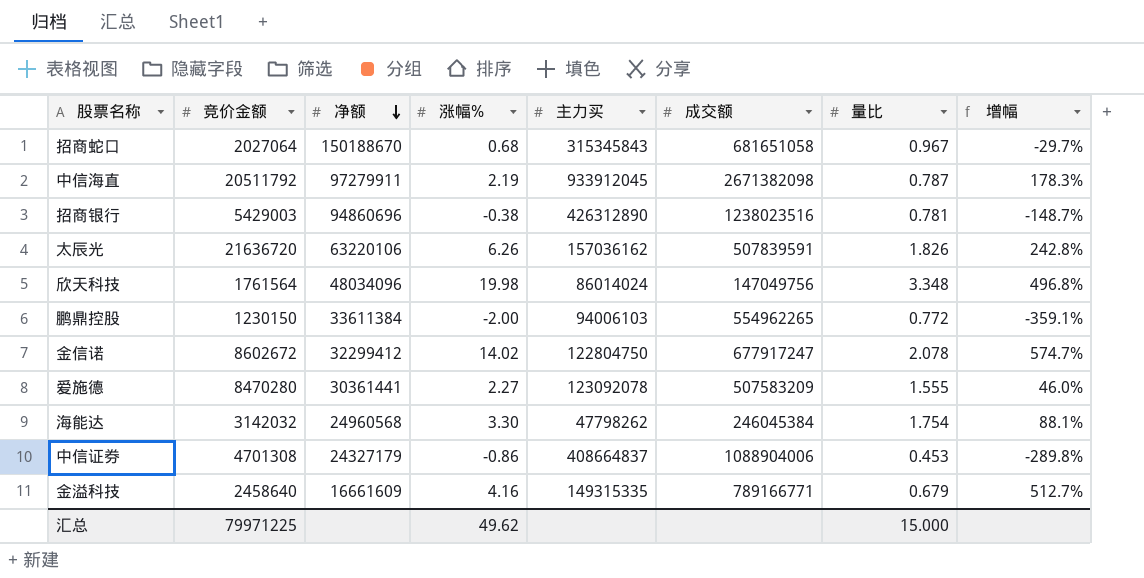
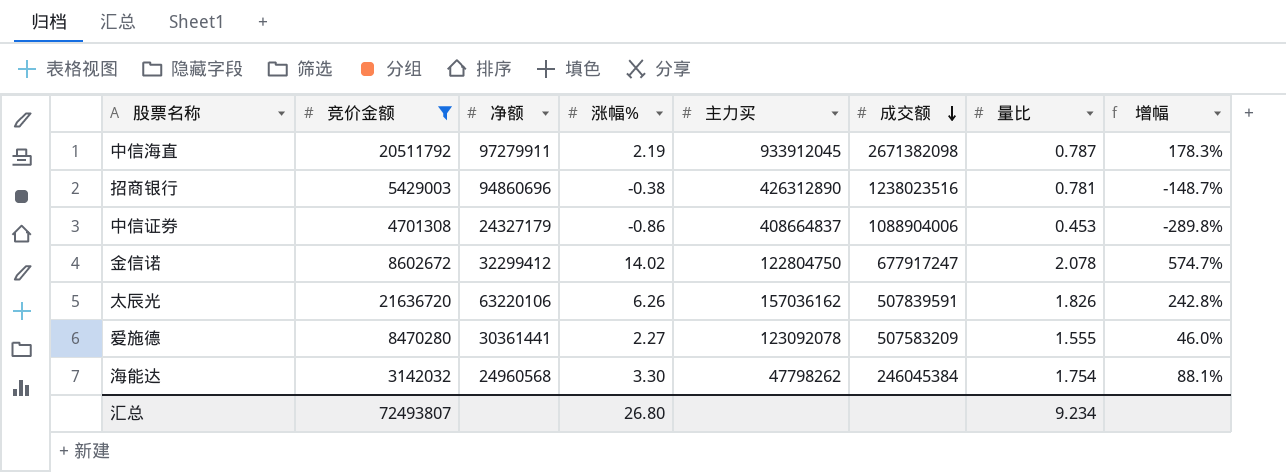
filter: none -> 竞价金额 >= 3142032
row order: 净额 descending -> 成交额 descending
汇总 | 竞价金额: 79971225 -> 72493807
汇总 | 涨幅%: 49.62 -> 26.80
汇总 | 量比: 15.000 -> 9.234

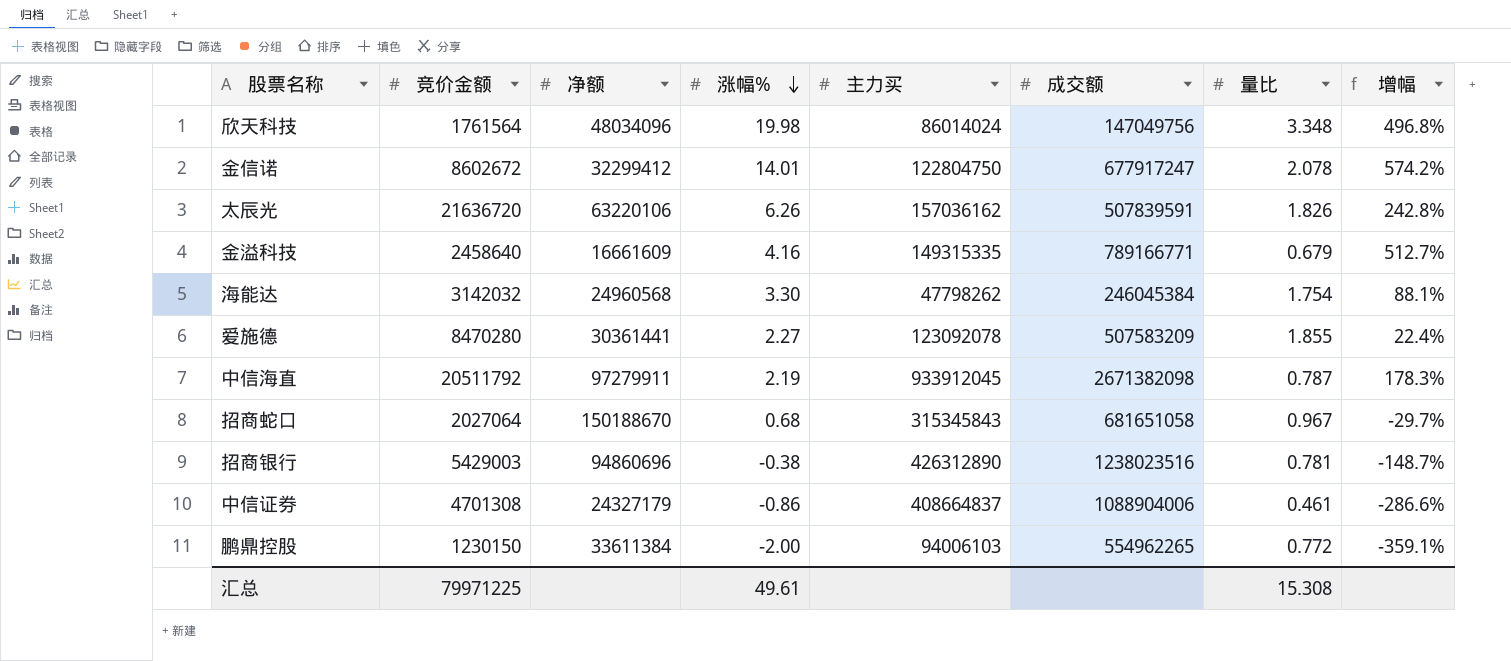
filter: 竞价金额 >= 3142032 -> none
row order: 成交额 descending -> 涨幅% descending
金信诺 | 涨幅%: 14.02 -> 14.01
金信诺 | 增幅: 574.7% -> 574.2%
爱施德 | 量比: 1.555 -> 1.855
爱施德 | 增幅: 46.0% -> 22.4%
中信证券 | 量比: 0.453 -> 0.461
中信证券 | 增幅: -289.8% -> -286.6%
汇总 | 竞价金额: 72493807 -> 79971225
汇总 | 涨幅%: 26.80 -> 49.61
汇总 | 量比: 9.234 -> 15.308

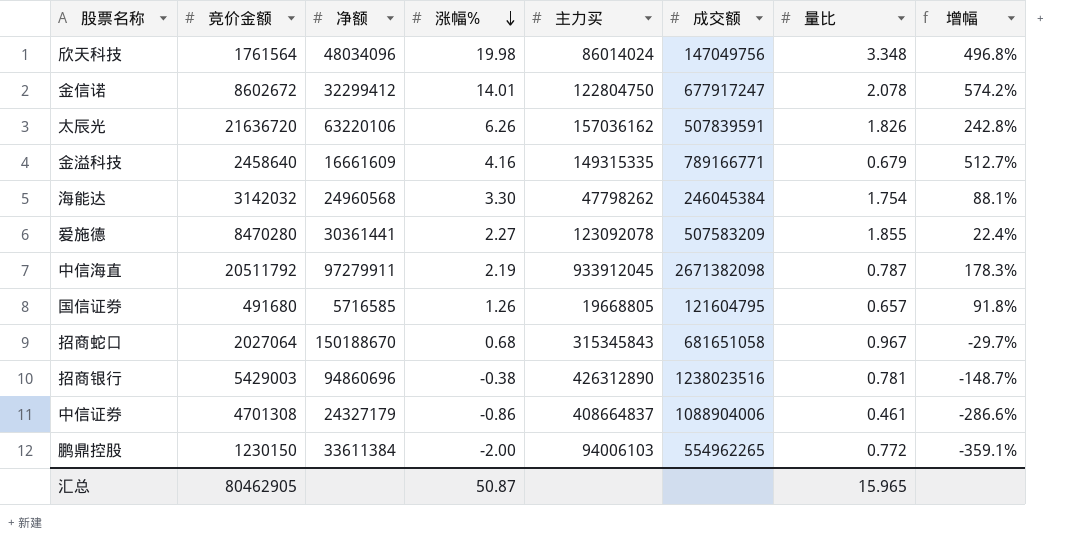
row 国信证券: none -> 491680 | 5716585 | 1.26 | 19668805 | 121604795 | 0.657 | 91.8%
汇总 | 竞价金额: 79971225 -> 80462905
汇总 | 涨幅%: 49.61 -> 50.87
汇总 | 量比: 15.308 -> 15.965

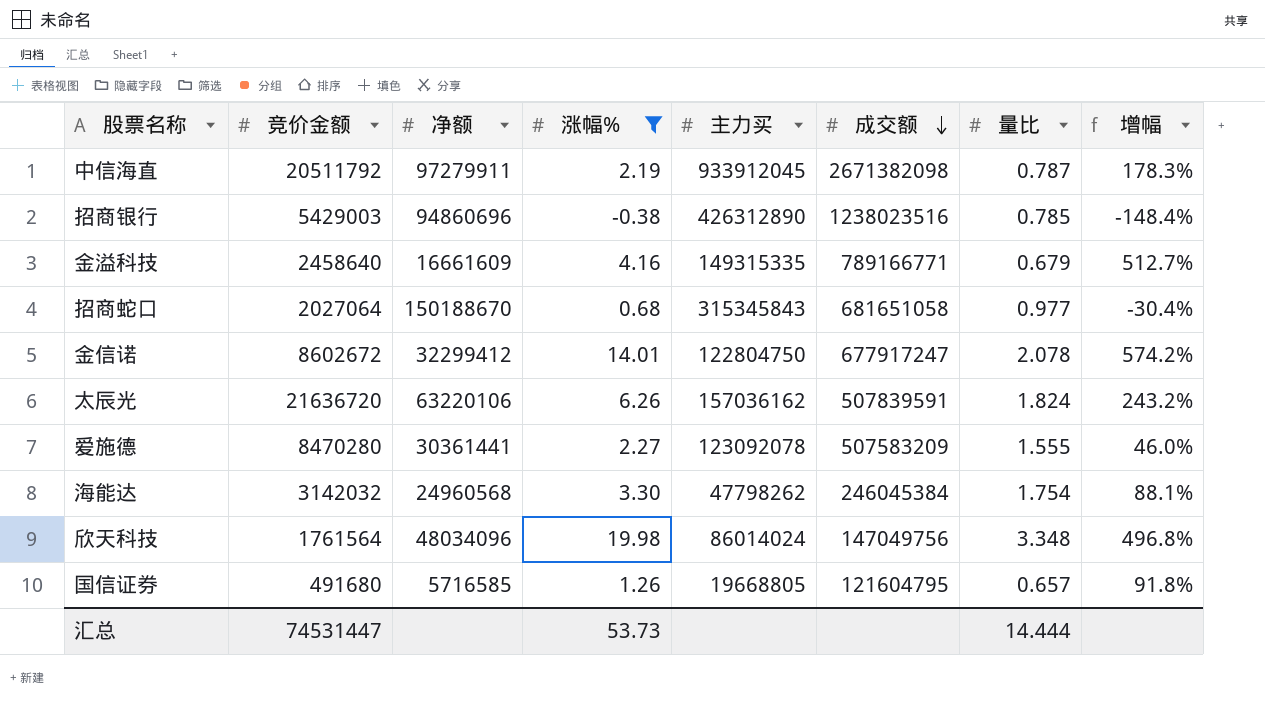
filter: none -> 涨幅% >= -0.38
row order: 涨幅% descending -> 成交额 descending
招商银行 | 量比: 0.781 -> 0.785
招商银行 | 增幅: -148.7% -> -148.4%
招商蛇口 | 量比: 0.967 -> 0.977
招商蛇口 | 增幅: -29.7% -> -30.4%
太辰光 | 量比: 1.826 -> 1.824
太辰光 | 增幅: 242.8% -> 243.2%
爱施德 | 量比: 1.855 -> 1.555
爱施德 | 增幅: 22.4% -> 46.0%
汇总 | 竞价金额: 80462905 -> 74531447
汇总 | 涨幅%: 50.87 -> 53.73
汇总 | 量比: 15.965 -> 14.444

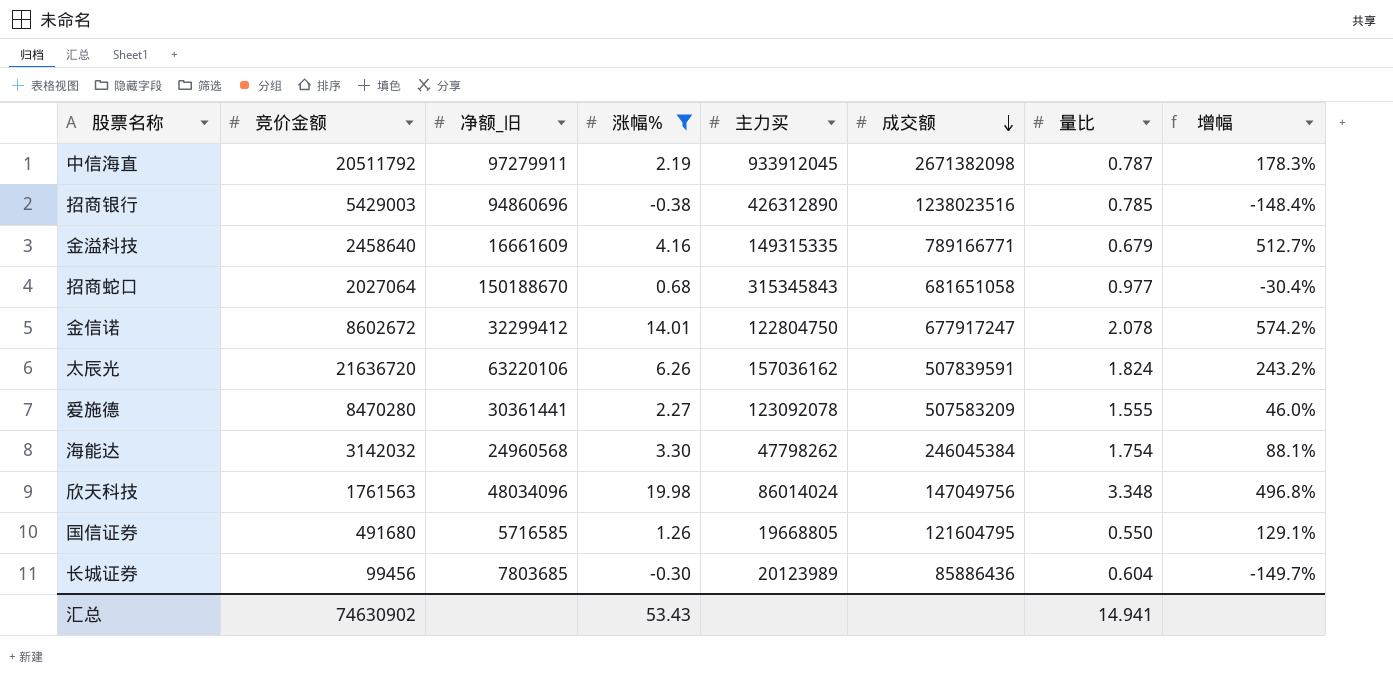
column name: 净额 -> 净额_旧
欣天科技 | 竞价金额: 1761564 -> 1761563
国信证券 | 量比: 0.657 -> 0.550
国信证券 | 增幅: 91.8% -> 129.1%
row 长城证券: none -> 99456 | 7803685 | -0.30 | 20123989 | 85886436 | 0.604 | -149.7%
汇总 | 竞价金额: 74531447 -> 74630902
汇总 | 涨幅%: 53.73 -> 53.43
汇总 | 量比: 14.444 -> 14.941

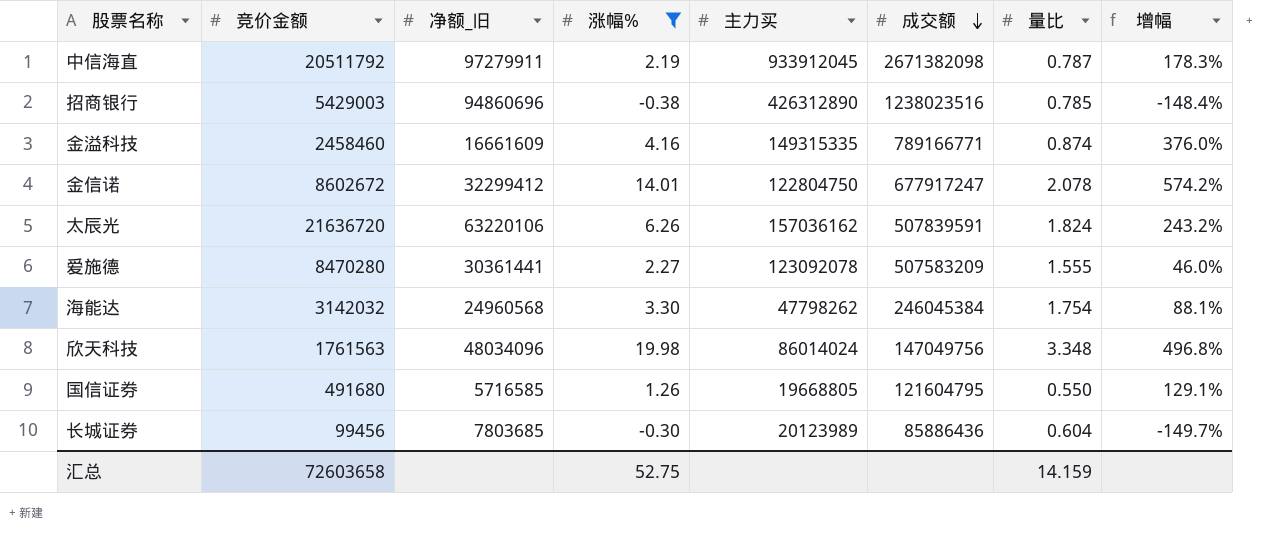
row 招商蛇口: 2027064 | 150188670 | 0.68 | 315345843 | 681651058 | 0.977 | -30.4% -> none
金溢科技 | 竞价金额: 2458640 -> 2458460
金溢科技 | 量比: 0.679 -> 0.874
金溢科技 | 增幅: 512.7% -> 376.0%
汇总 | 竞价金额: 74630902 -> 72603658
汇总 | 涨幅%: 53.43 -> 52.75
汇总 | 量比: 14.941 -> 14.159

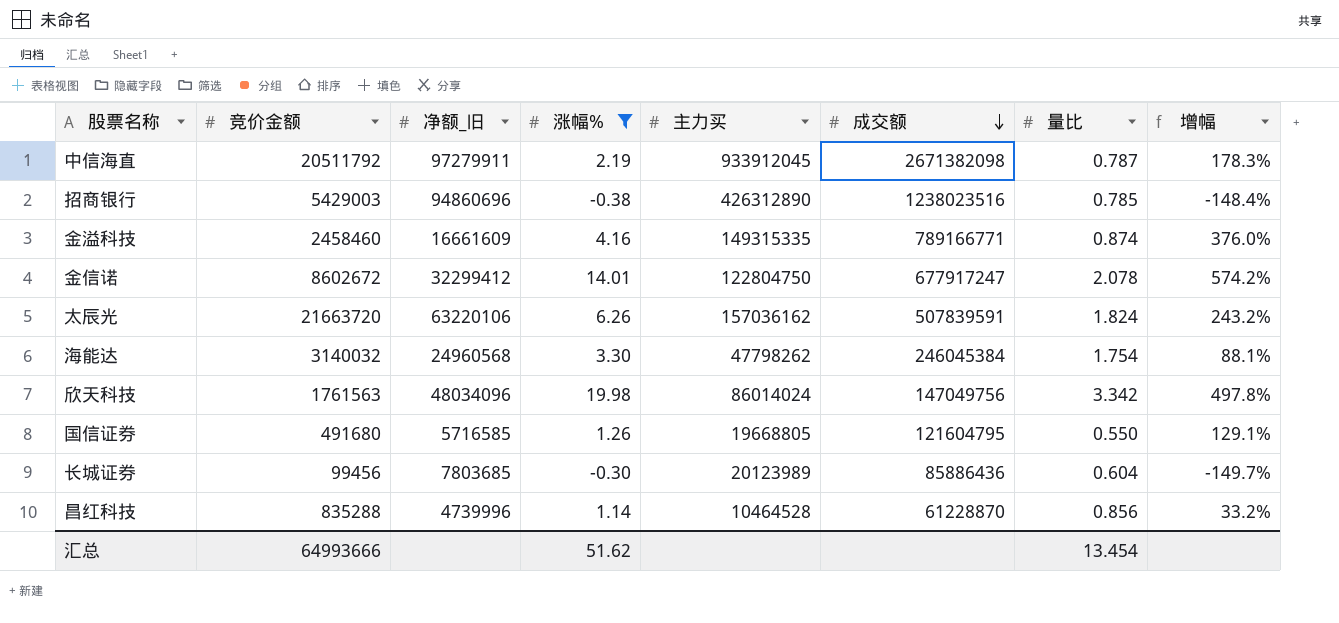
row 爱施德: 8470280 | 30361441 | 2.27 | 123092078 | 507583209 | 1.555 | 46.0% -> none
太辰光 | 竞价金额: 21636720 -> 21663720
海能达 | 竞价金额: 3142032 -> 3140032
欣天科技 | 量比: 3.348 -> 3.342
欣天科技 | 增幅: 496.8% -> 497.8%
row 昌红科技: none -> 835288 | 4739996 | 1.14 | 10464528 | 61228870 | 0.856 | 33.2%
汇总 | 竞价金额: 72603658 -> 64993666
汇总 | 涨幅%: 52.75 -> 51.62
汇总 | 量比: 14.159 -> 13.454

